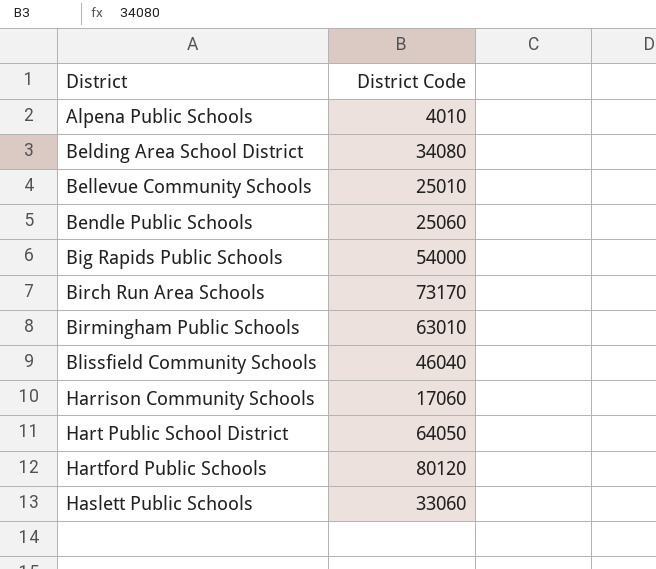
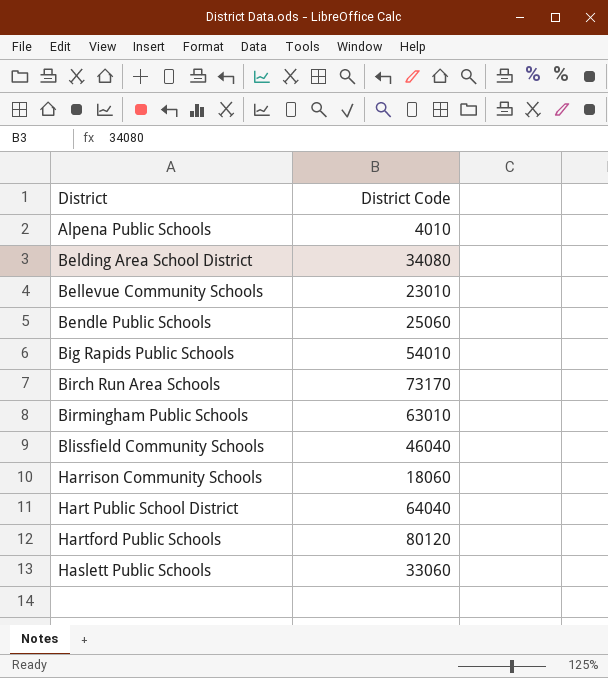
Bellevue Community Schools | District Code: 25010 -> 23010
Big Rapids Public Schools | District Code: 54000 -> 54010
Harrison Community Schools | District Code: 17060 -> 18060
Hart Public School District | District Code: 64050 -> 64040

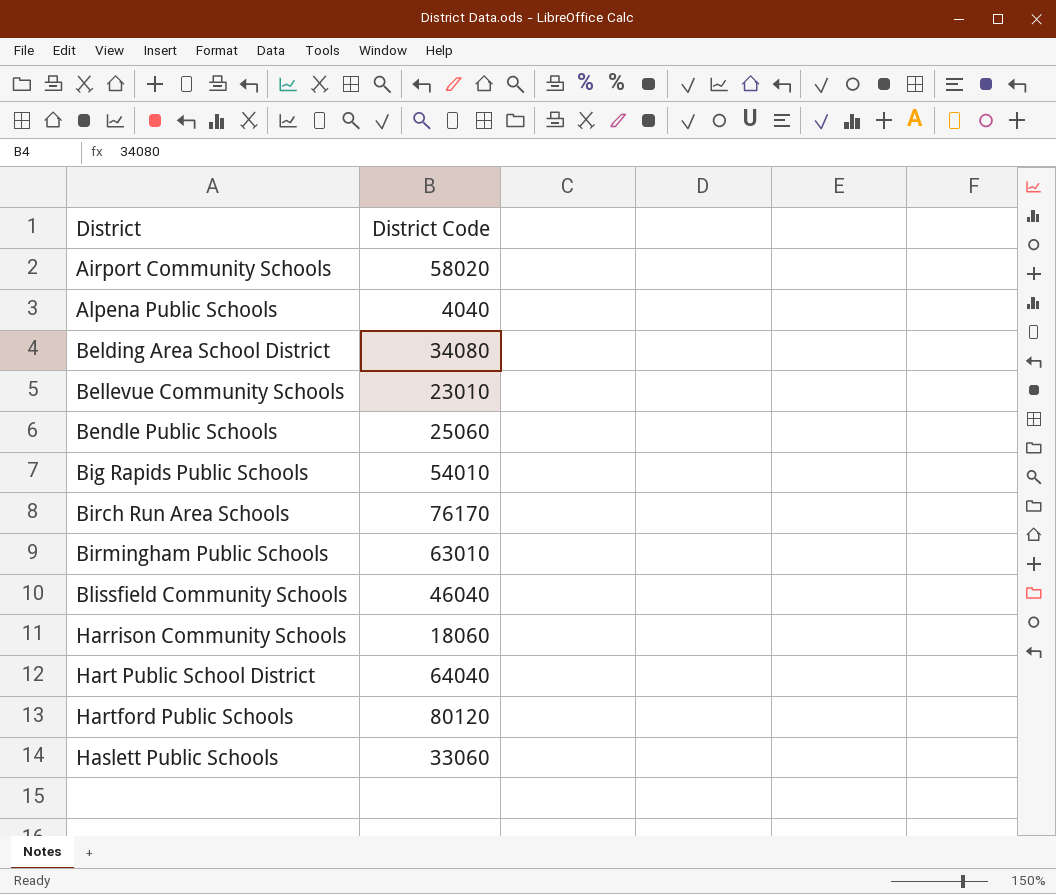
row Airport Community Schools: none -> 58020
Alpena Public Schools | District Code: 4010 -> 4040
Birch Run Area Schools | District Code: 73170 -> 76170

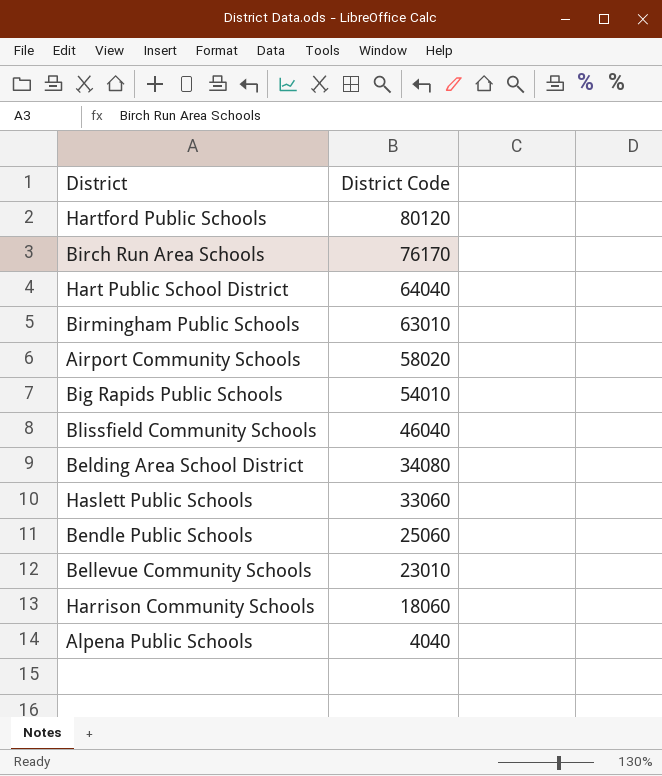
row order: District ascending -> District Code descending

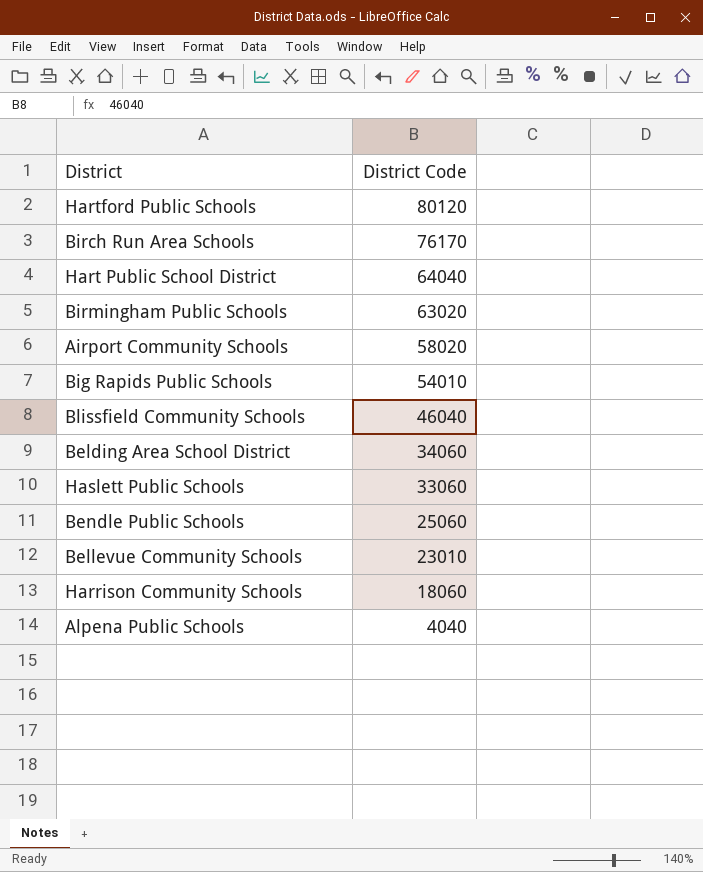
Birmingham Public Schools | District Code: 63010 -> 63020
Belding Area School District | District Code: 34080 -> 34060

